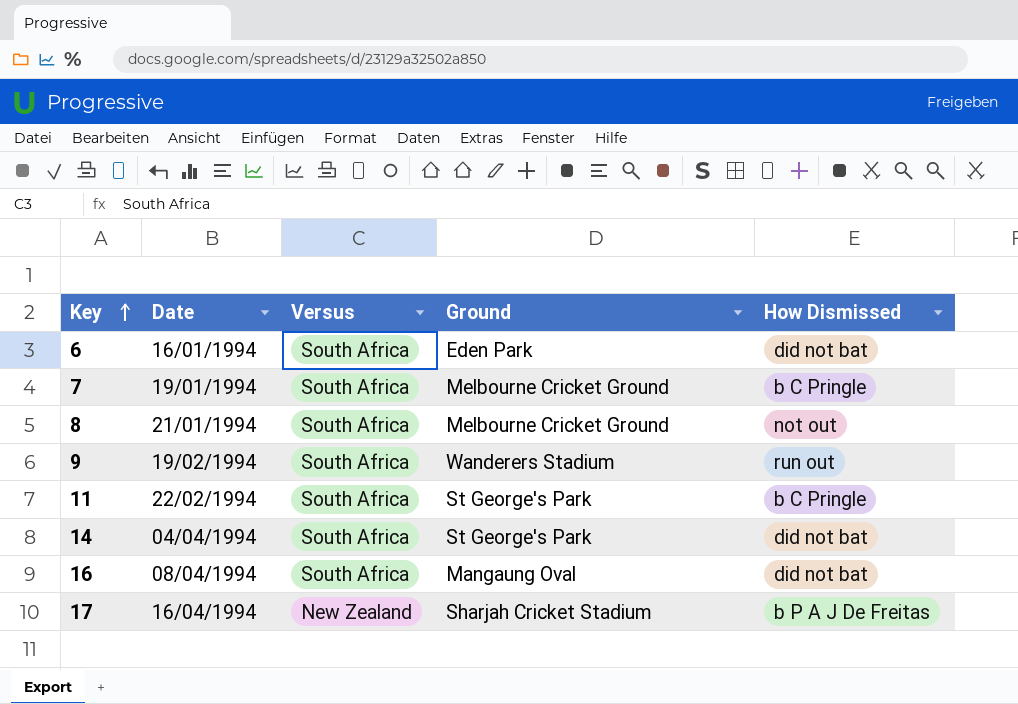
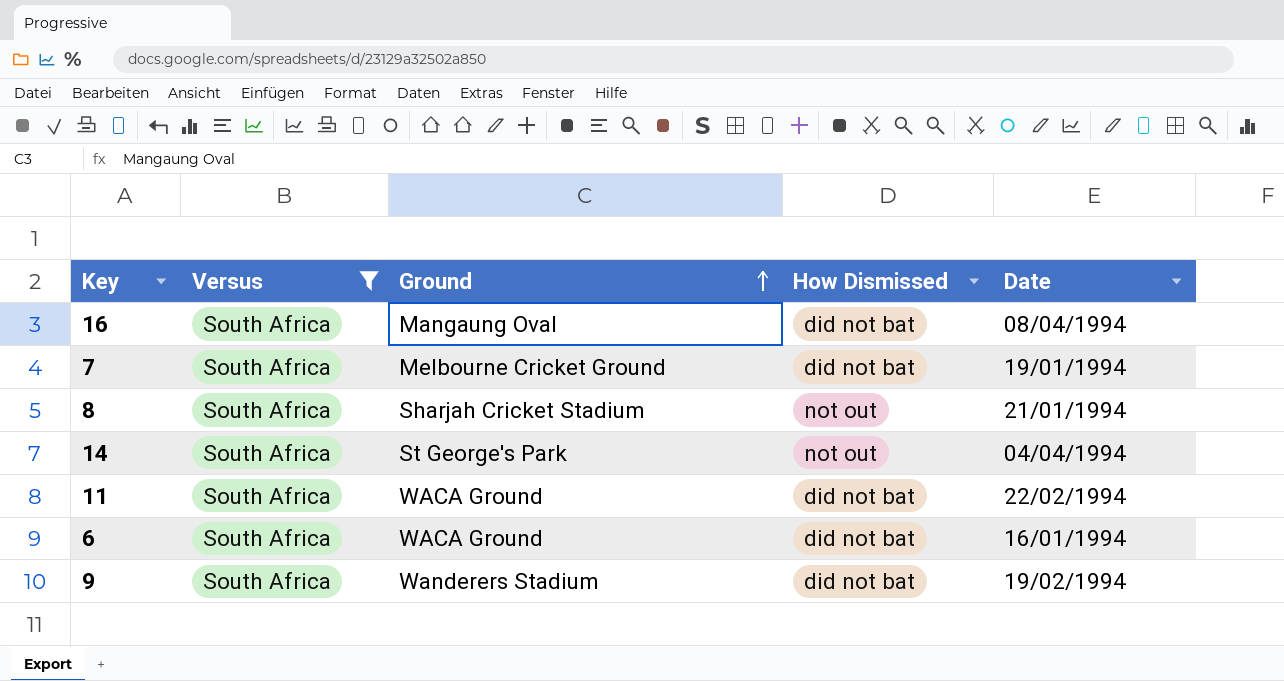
filter: none -> Versus = South Africa
row order: Key ascending -> Ground ascending
column Date | position: 2 -> 5
7 | How Dismissed: b C Pringle -> did not bat
8 | Ground: Melbourne Cricket Ground -> Sharjah Cricket Stadium
14 | How Dismissed: did not bat -> not out
11 | Ground: St George's Park -> WACA Ground
11 | How Dismissed: b C Pringle -> did not bat
6 | Ground: Eden Park -> WACA Ground
9 | How Dismissed: run out -> did not bat

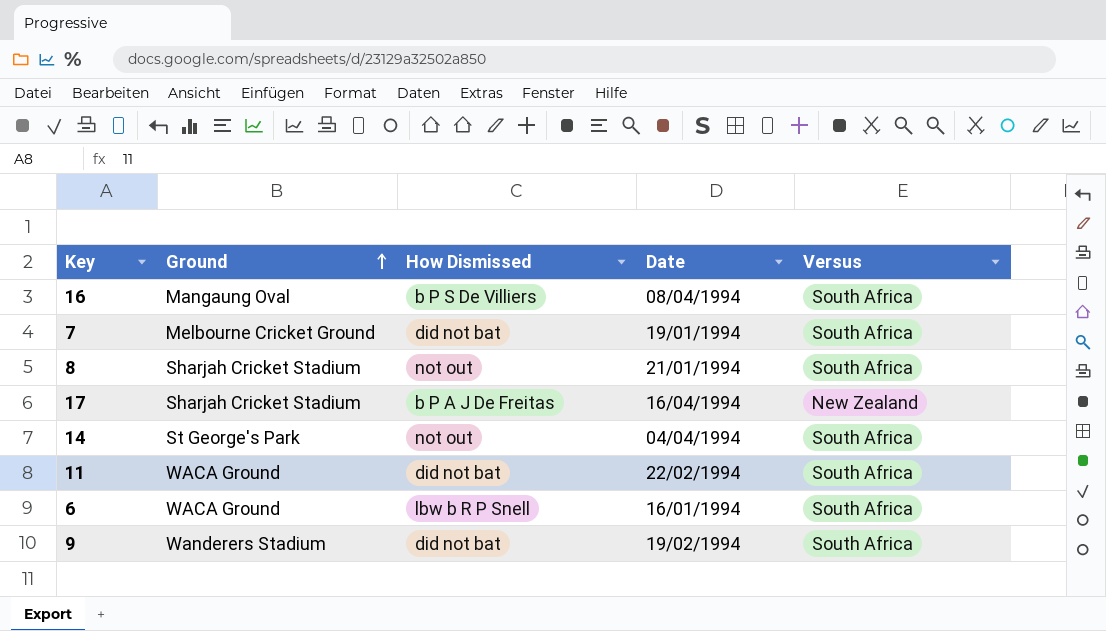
filter: Versus = South Africa -> none
column Versus | position: 2 -> 5
16 | How Dismissed: did not bat -> b P S De Villiers
6 | How Dismissed: did not bat -> lbw b R P Snell

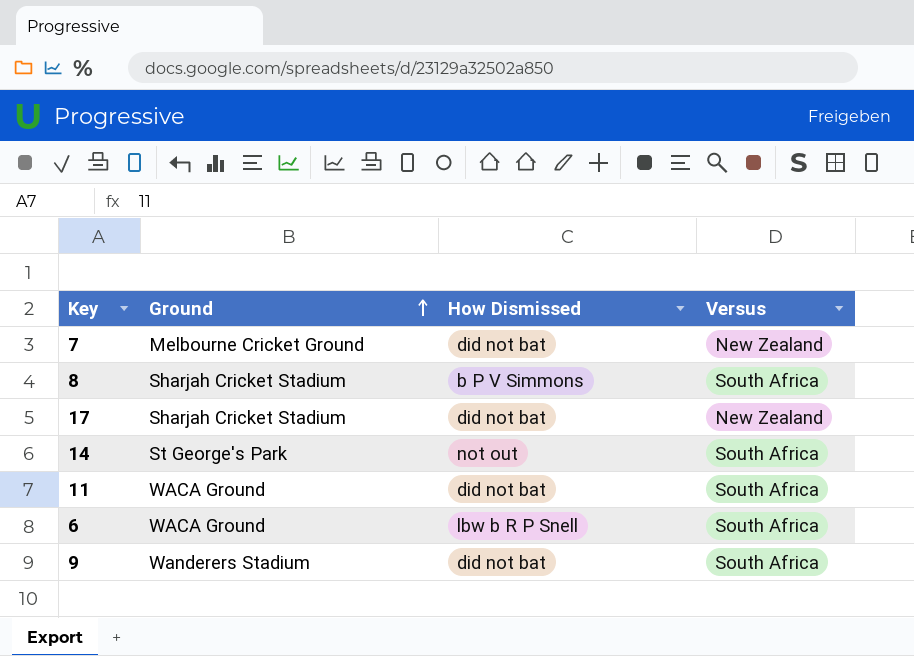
column Date | position: 4 -> none
row 16: Mangaung Oval | b P S De Villiers | 08/04/1994 | South Africa -> none
7 | Versus: South Africa -> New Zealand
8 | How Dismissed: not out -> b P V Simmons
17 | How Dismissed: b P A J De Freitas -> did not bat

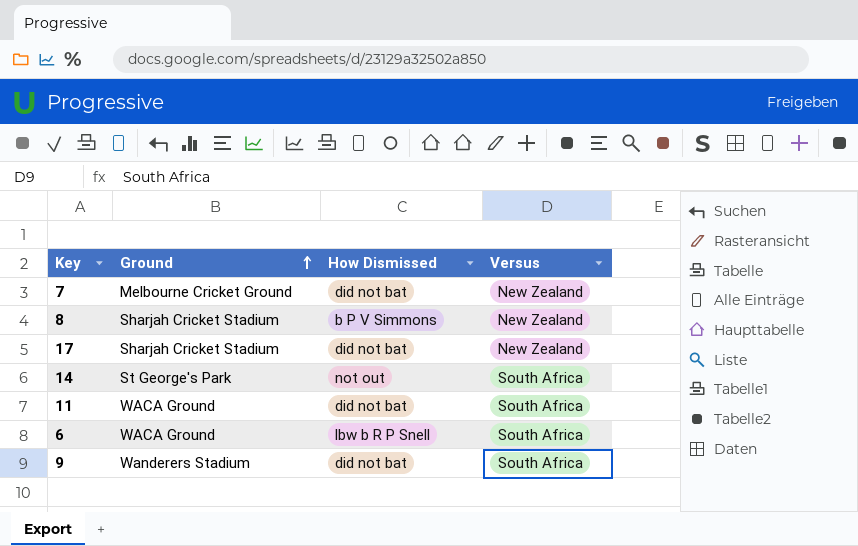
8 | Versus: South Africa -> New Zealand

